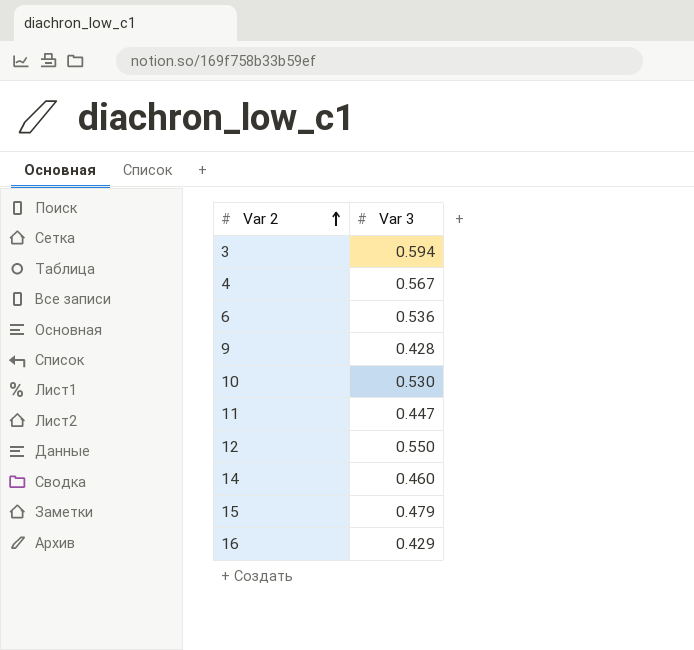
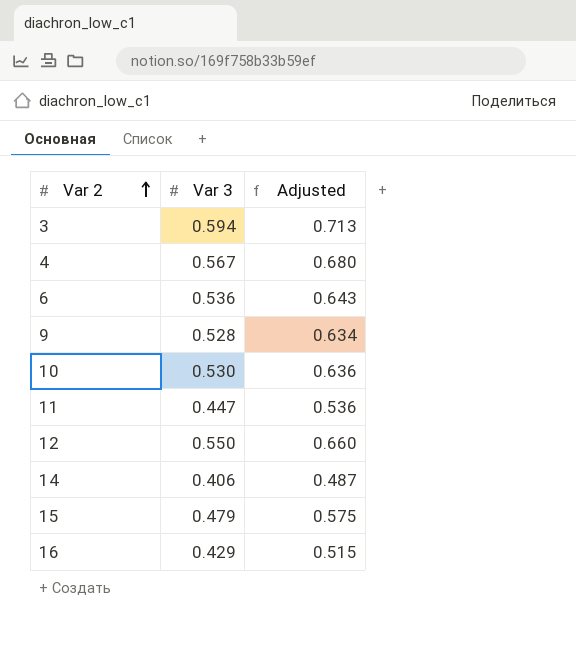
column Adjusted | formula: none -> [Var 3] * 1.2
9 | Var 3: 0.428 -> 0.528
14 | Var 3: 0.460 -> 0.406

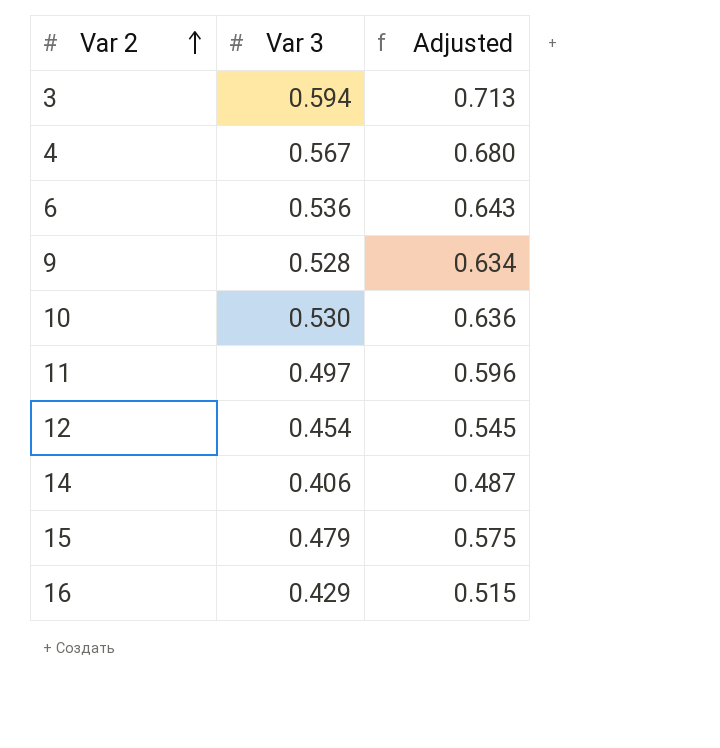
11 | Var 3: 0.447 -> 0.497
11 | Adjusted: 0.536 -> 0.596
12 | Var 3: 0.550 -> 0.454
12 | Adjusted: 0.660 -> 0.545

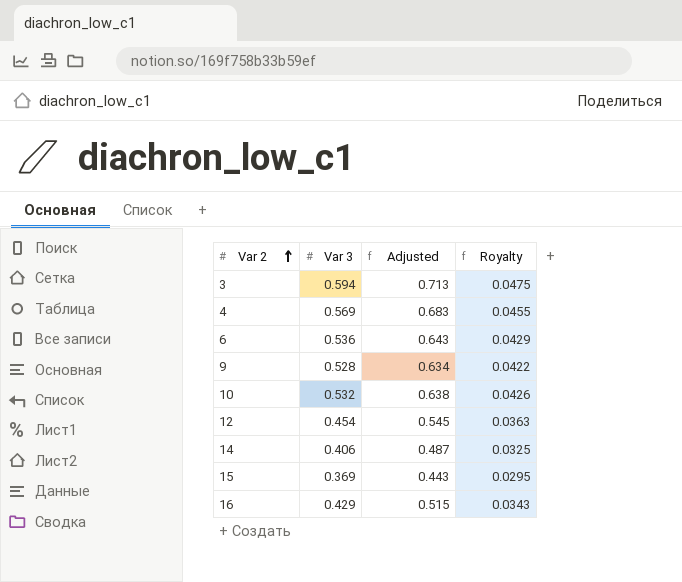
column Royalty | formula: none -> [Var 3] * 0.08
row 11: 0.497 | 0.596 -> none
4 | Var 3: 0.567 -> 0.569
4 | Adjusted: 0.680 -> 0.683
10 | Var 3: 0.530 -> 0.532
10 | Adjusted: 0.636 -> 0.638
15 | Var 3: 0.479 -> 0.369
15 | Adjusted: 0.575 -> 0.443

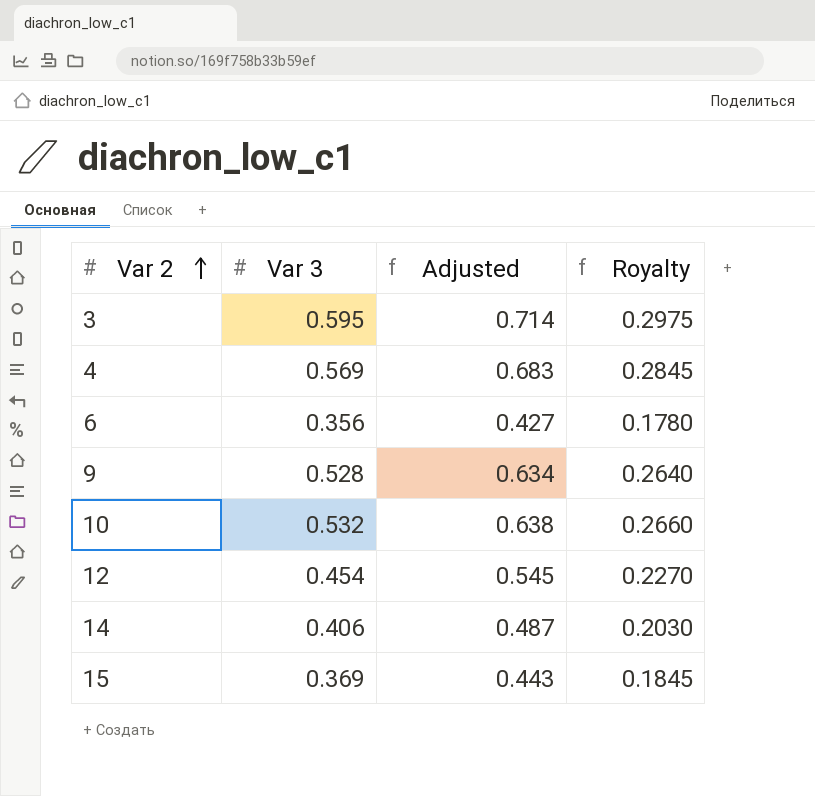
column Royalty | formula: [Var 3] * 0.08 -> [Var 3] * 0.5
row 16: 0.429 | 0.515 | 0.0343 -> none
3 | Var 3: 0.594 -> 0.595
3 | Adjusted: 0.713 -> 0.714
6 | Var 3: 0.536 -> 0.356
6 | Adjusted: 0.643 -> 0.427

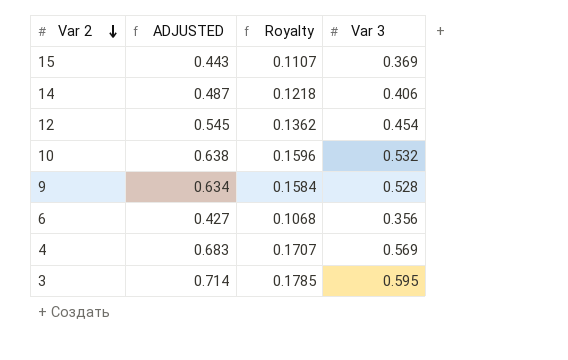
row order: Var 2 ascending -> Var 2 descending
column name: Adjusted -> ADJUSTED
column Royalty | formula: [Var 3] * 0.5 -> [Var 3] * 0.3
column Var 3 | position: 2 -> 4

